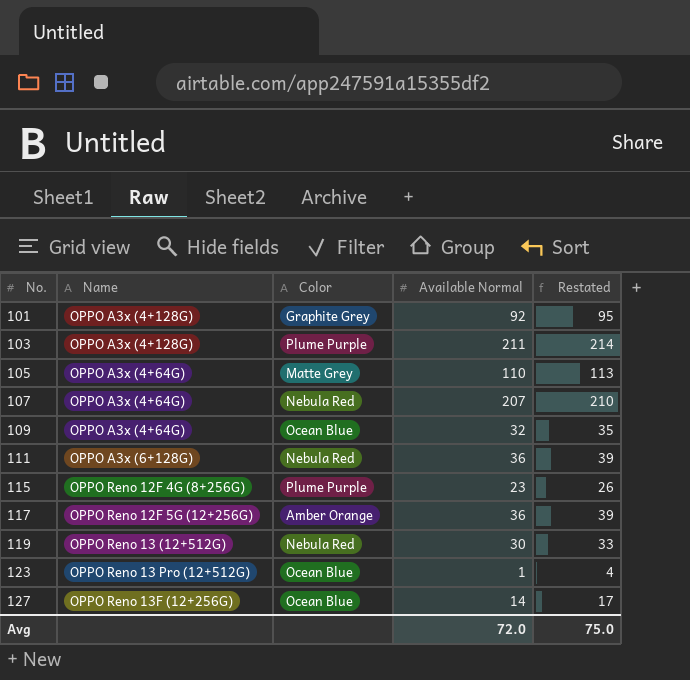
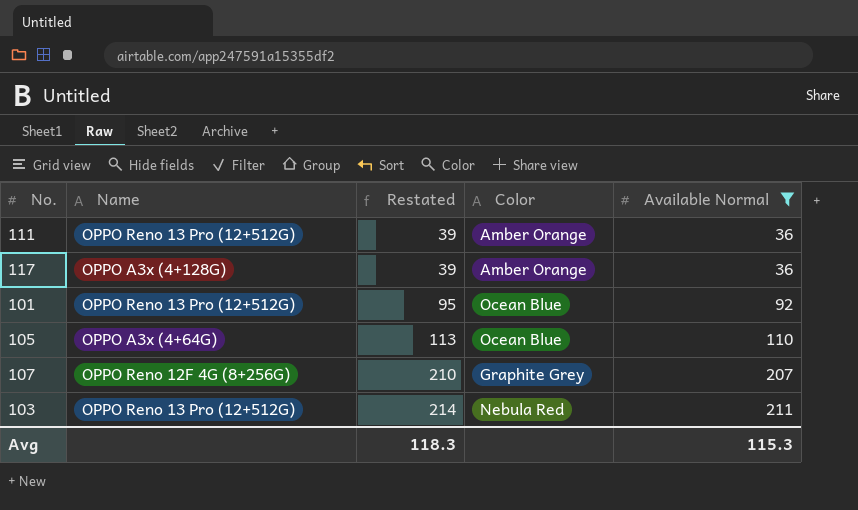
filter: none -> Available Normal >= 36
row order: No. ascending -> Restated ascending
column Restated | position: 5 -> 3
111 | Name: OPPO A3x (6+128G) -> OPPO Reno 13 Pro (12+512G)
111 | Color: Nebula Red -> Amber Orange
117 | Name: OPPO Reno 12F 5G (12+256G) -> OPPO A3x (4+128G)
101 | Name: OPPO A3x (4+128G) -> OPPO Reno 13 Pro (12+512G)
101 | Color: Graphite Grey -> Ocean Blue
105 | Color: Matte Grey -> Ocean Blue
107 | Name: OPPO A3x (4+64G) -> OPPO Reno 12F 4G (8+256G)
107 | Color: Nebula Red -> Graphite Grey
103 | Name: OPPO A3x (4+128G) -> OPPO Reno 13 Pro (12+512G)
103 | Color: Plume Purple -> Nebula Red
Avg | Restated: 75.0 -> 118.3
Avg | Available Normal: 72.0 -> 115.3

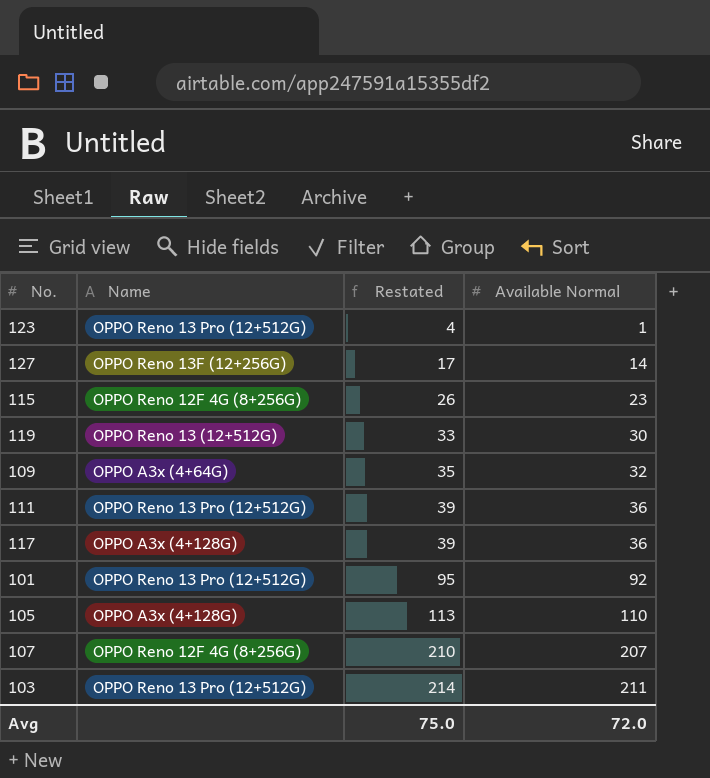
filter: Available Normal >= 36 -> none
column Color | position: 4 -> none
105 | Name: OPPO A3x (4+64G) -> OPPO A3x (4+128G)
Avg | Restated: 118.3 -> 75.0
Avg | Available Normal: 115.3 -> 72.0

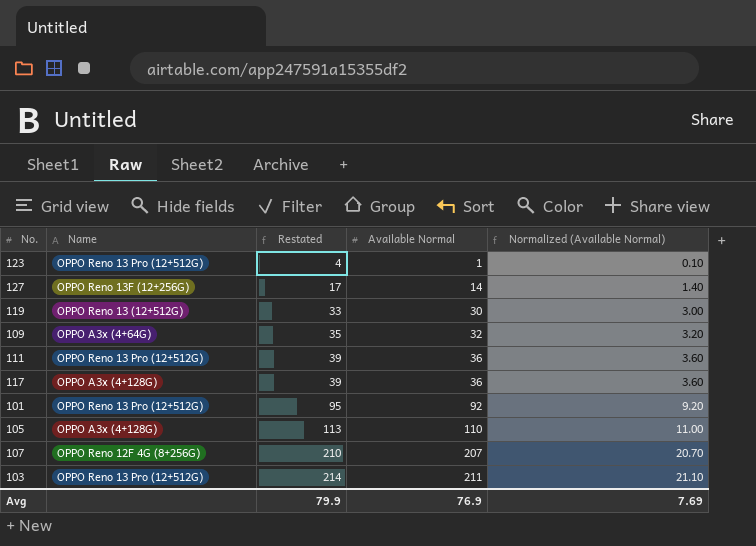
column Normalized (Available Normal) | formula: none -> [Available Normal] * 0.1
row 115: OPPO Reno 12F 4G (8+256G) | 26 | 23 -> none
Avg | Restated: 75.0 -> 79.9
Avg | Available Normal: 72.0 -> 76.9

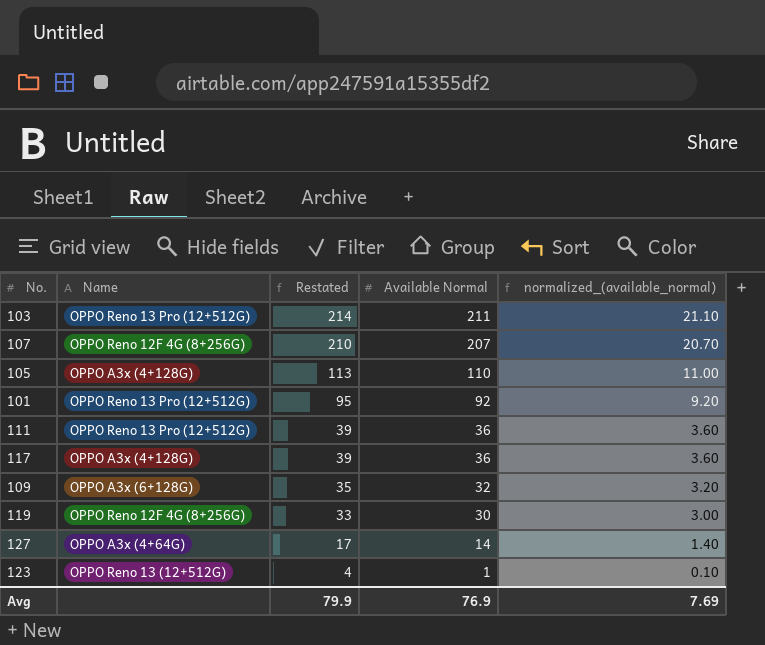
row order: Restated ascending -> Restated descending
column name: Normalized (Available Normal) -> normalized_(available_normal)
109 | Name: OPPO A3x (4+64G) -> OPPO A3x (6+128G)
119 | Name: OPPO Reno 13 (12+512G) -> OPPO Reno 12F 4G (8+256G)
127 | Name: OPPO Reno 13F (12+256G) -> OPPO A3x (4+64G)
123 | Name: OPPO Reno 13 Pro (12+512G) -> OPPO Reno 13 (12+512G)

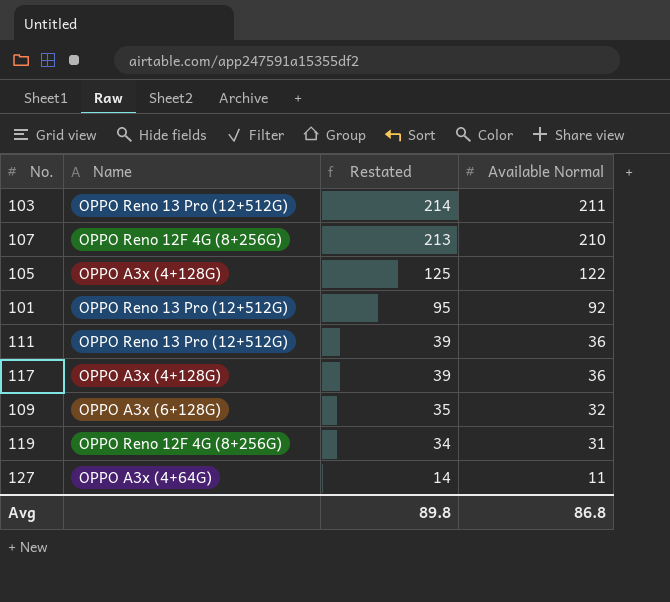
column normalized_(available_normal) | formula: [Available Normal] * 0.1 -> none
row 123: OPPO Reno 13 (12+512G) | 4 | 1 | 0.10 -> none
107 | Restated: 210 -> 213
107 | Available Normal: 207 -> 210
105 | Restated: 113 -> 125
105 | Available Normal: 110 -> 122
119 | Restated: 33 -> 34
119 | Available Normal: 30 -> 31
127 | Restated: 17 -> 14
127 | Available Normal: 14 -> 11
Avg | Restated: 79.9 -> 89.8
Avg | Available Normal: 76.9 -> 86.8

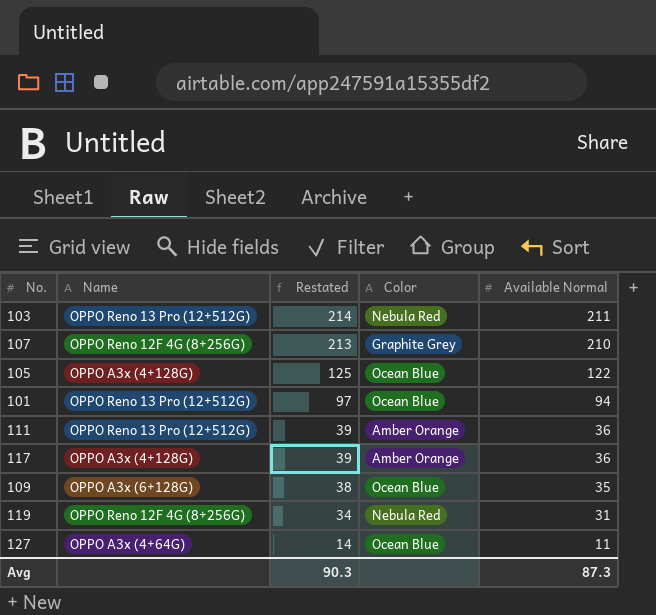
column Color | position: none -> 4
101 | Restated: 95 -> 97
101 | Available Normal: 92 -> 94
109 | Restated: 35 -> 38
109 | Available Normal: 32 -> 35
Avg | Restated: 89.8 -> 90.3
Avg | Available Normal: 86.8 -> 87.3

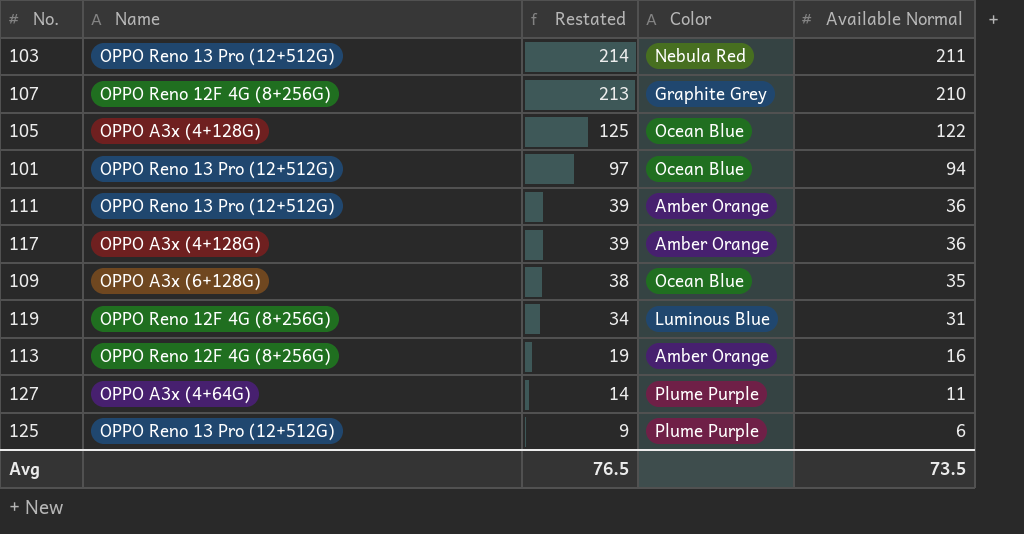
119 | Color: Nebula Red -> Luminous Blue
row 113: none -> OPPO Reno 12F 4G (8+256G) | 19 | Amber Orange | 16
127 | Color: Ocean Blue -> Plume Purple
row 125: none -> OPPO Reno 13 Pro (12+512G) | 9 | Plume Purple | 6
Avg | Restated: 90.3 -> 76.5
Avg | Available Normal: 87.3 -> 73.5

